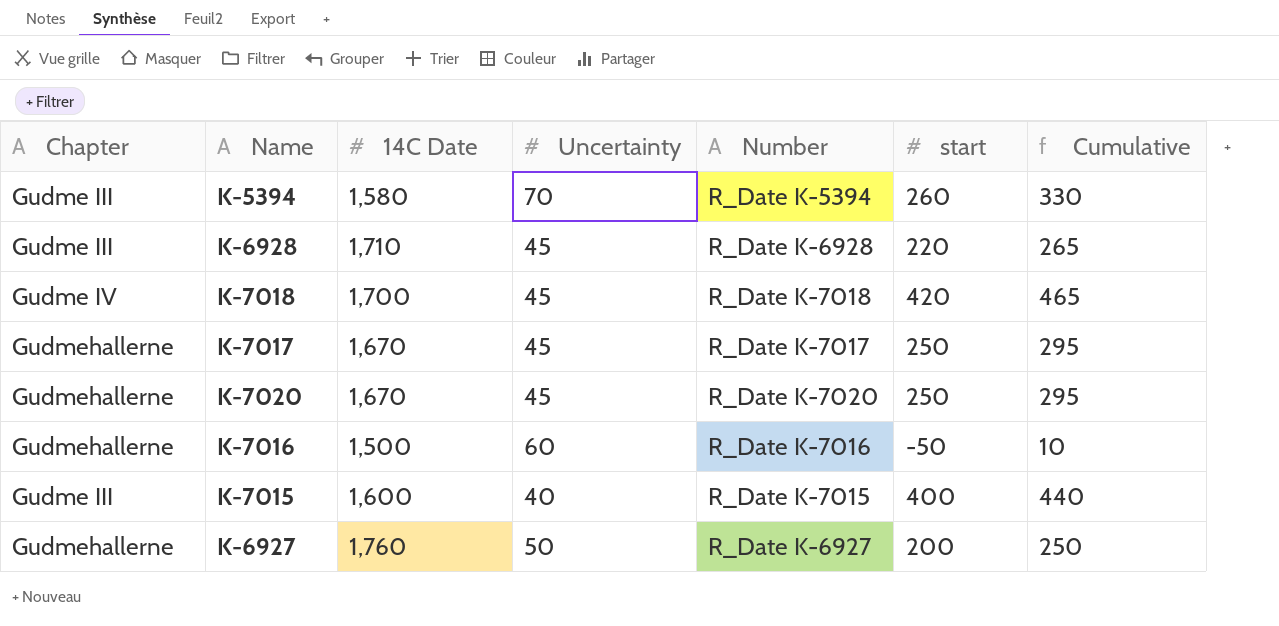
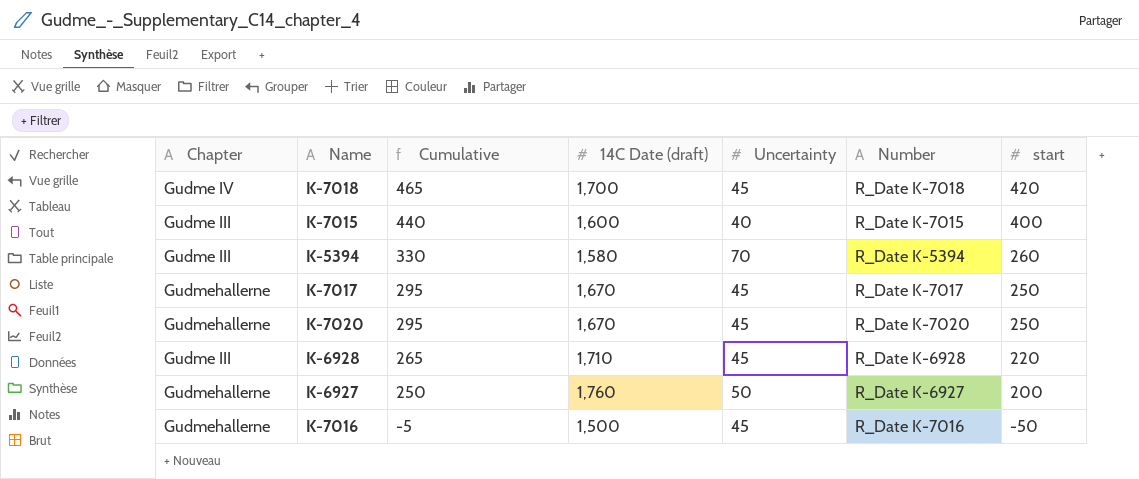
row order: none -> Cumulative descending
column Cumulative | position: 7 -> 3
column name: 14C Date -> 14C Date (draft)
K-7016 | Cumulative: 10 -> -5
K-7016 | Uncertainty: 60 -> 45

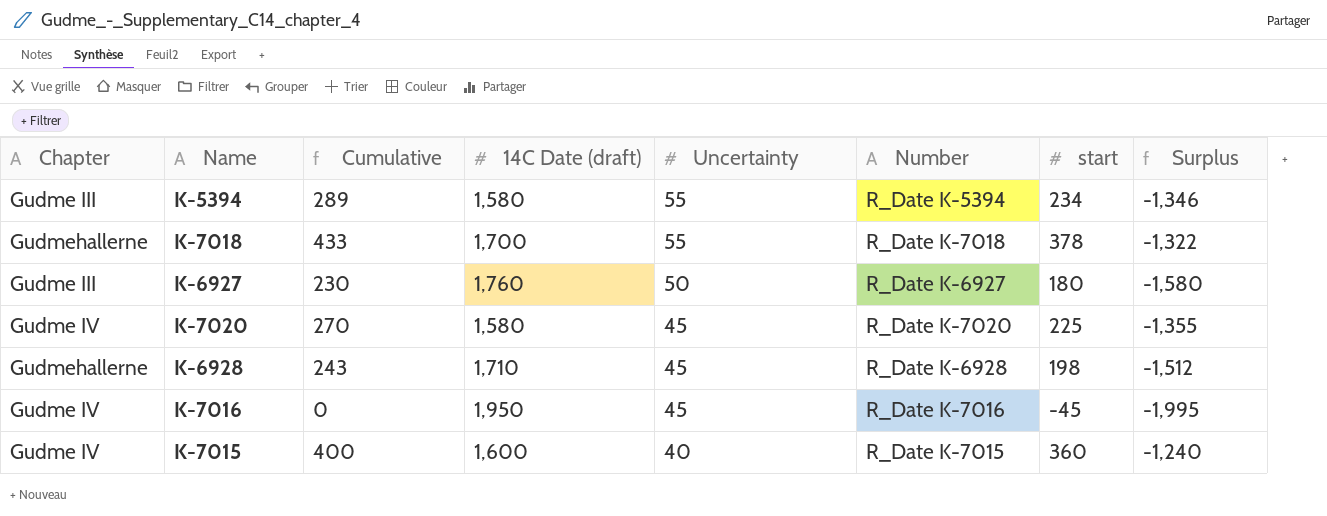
row order: Cumulative descending -> Uncertainty descending
column Surplus | formula: none -> [start] - [14C Date (draft)]
row K-7017: Gudmehallerne | 295 | 1,670 | 45 | R_Date K-7017 | 250 -> none
K-5394 | Cumulative: 330 -> 289
K-5394 | Uncertainty: 70 -> 55
K-5394 | start: 260 -> 234
K-7018 | Chapter: Gudme IV -> Gudmehallerne
K-7018 | Cumulative: 465 -> 433
K-7018 | Uncertainty: 45 -> 55
K-7018 | start: 420 -> 378
K-6927 | Chapter: Gudmehallerne -> Gudme III
K-6927 | Cumulative: 250 -> 230
K-6927 | start: 200 -> 180
K-7020 | Chapter: Gudmehallerne -> Gudme IV
K-7020 | Cumulative: 295 -> 270
K-7020 | 14C Date (draft): 1,670 -> 1,580
K-7020 | start: 250 -> 225
K-6928 | Chapter: Gudme III -> Gudmehallerne
K-6928 | Cumulative: 265 -> 243
K-6928 | start: 220 -> 198
K-7016 | Chapter: Gudmehallerne -> Gudme IV
K-7016 | Cumulative: -5 -> 0
K-7016 | 14C Date (draft): 1,500 -> 1,950
K-7016 | start: -50 -> -45
K-7015 | Chapter: Gudme III -> Gudme IV
K-7015 | Cumulative: 440 -> 400
K-7015 | start: 400 -> 360

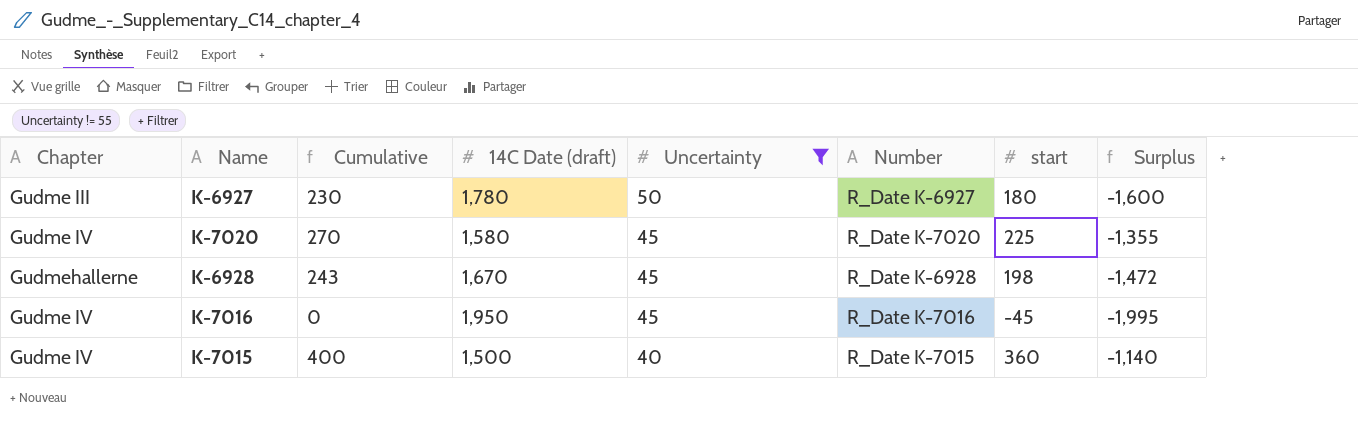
filter: none -> Uncertainty != 55
K-6927 | 14C Date (draft): 1,760 -> 1,780
K-6927 | Surplus: -1,580 -> -1,600
K-6928 | 14C Date (draft): 1,710 -> 1,670
K-6928 | Surplus: -1,512 -> -1,472
K-7015 | 14C Date (draft): 1,600 -> 1,500
K-7015 | Surplus: -1,240 -> -1,140

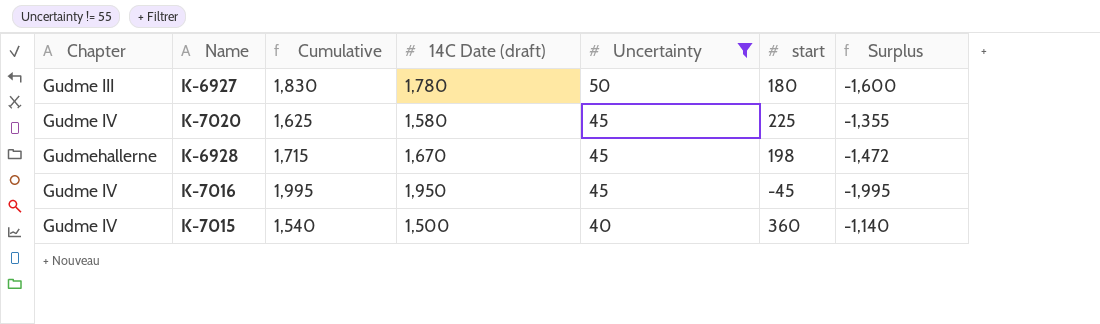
column Number | position: 6 -> none
column Cumulative | formula: [Uncertainty] + [start] -> [14C Date (draft)] + [Uncertainty]

